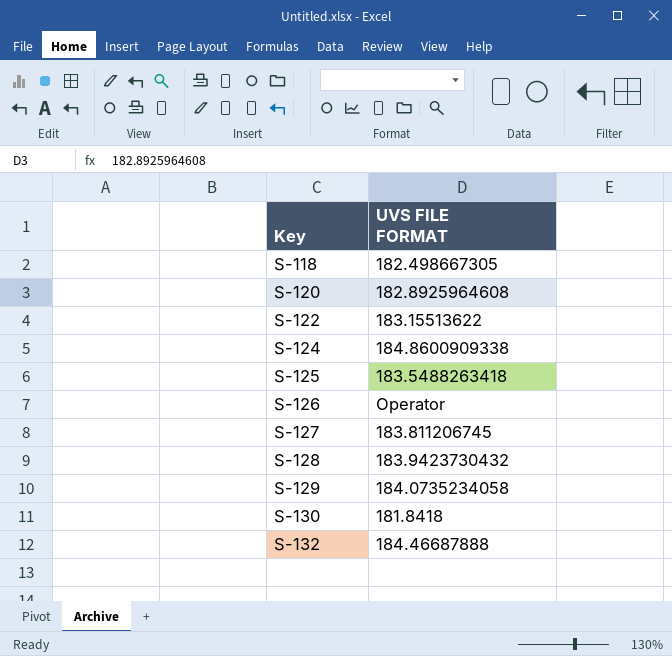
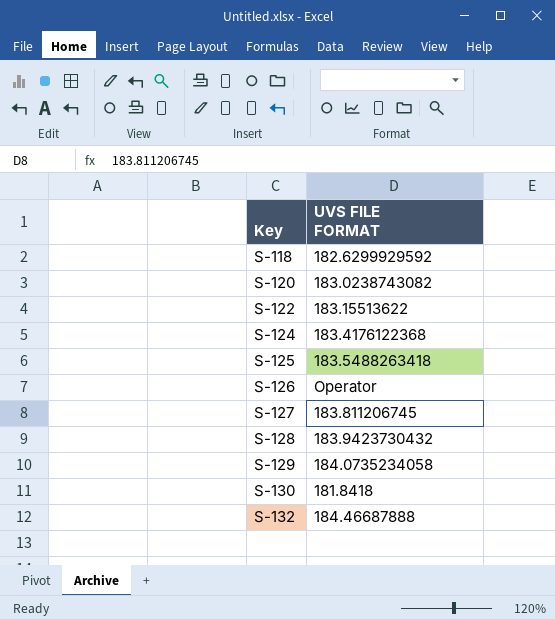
S-118 | UVS FILE FORMAT: 182.498667305 -> 182.6299929592
S-120 | UVS FILE FORMAT: 182.8925964608 -> 183.0238743082
S-124 | UVS FILE FORMAT: 184.8600909338 -> 183.4176122368

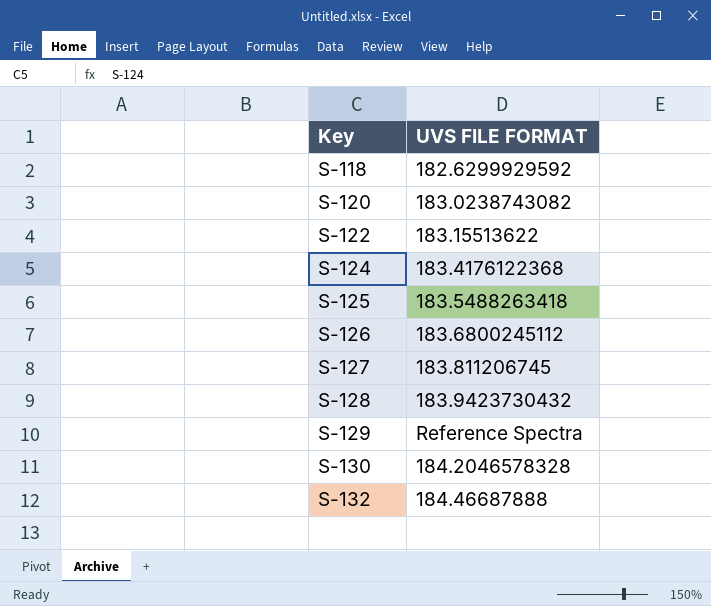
S-126 | UVS FILE FORMAT: Operator -> 183.6800245112
S-129 | UVS FILE FORMAT: 184.0735234058 -> Reference Spectra
S-130 | UVS FILE FORMAT: 181.8418 -> 184.2046578328

